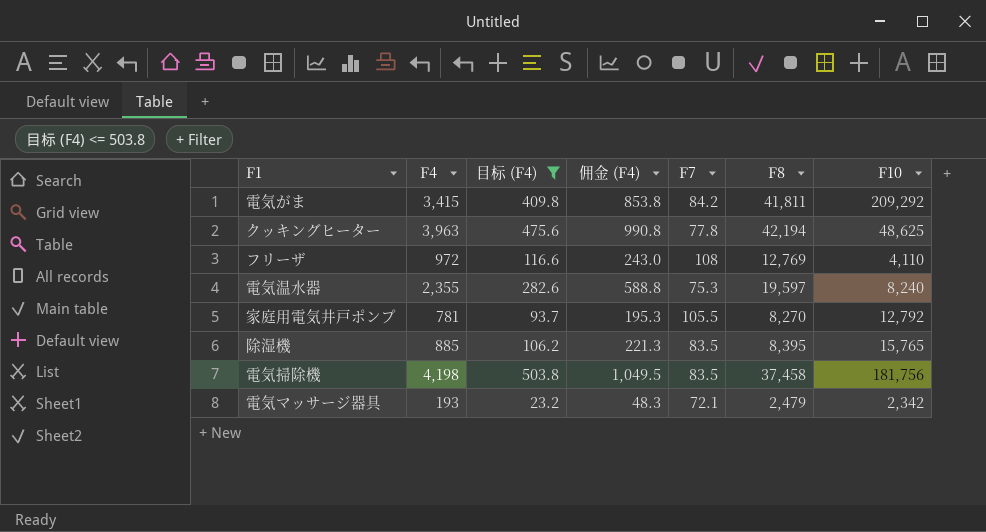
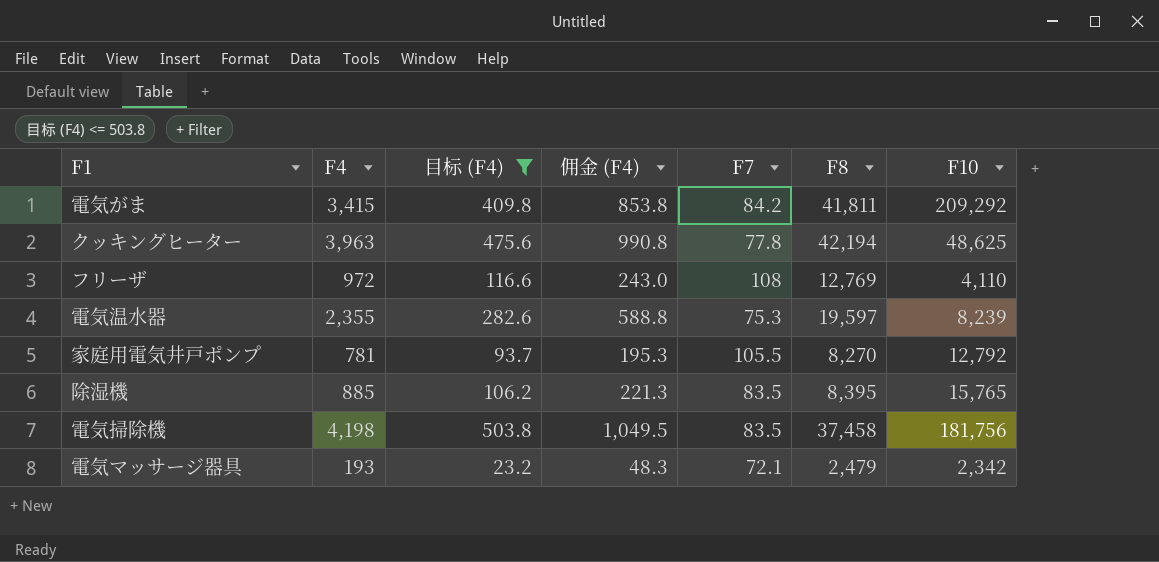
電気温水器 | F10: 8,240 -> 8,239

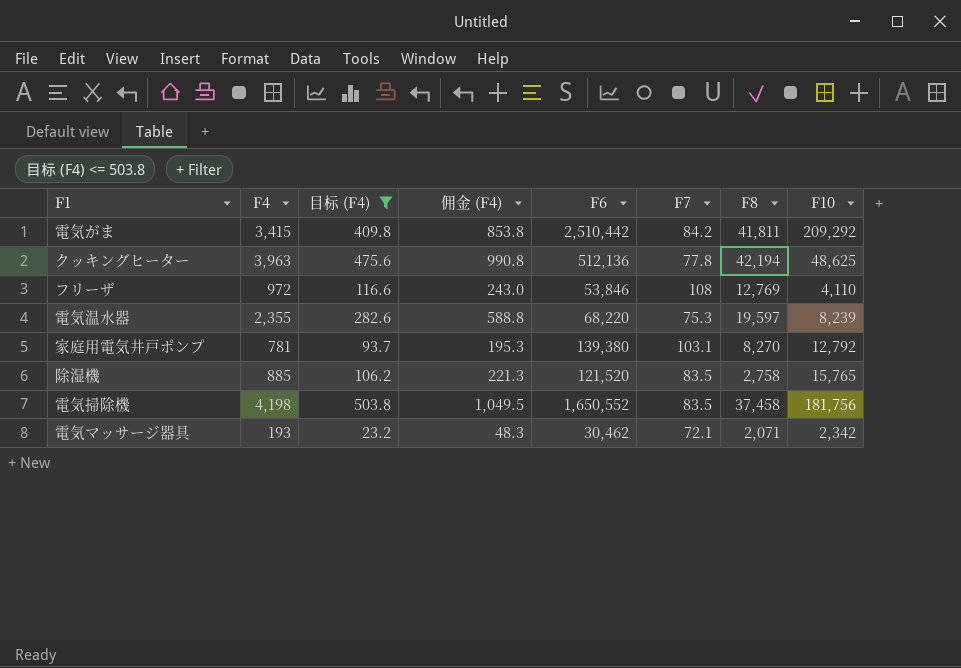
column F6 | position: none -> 5
家庭用電気井戸ポンプ | F7: 105.5 -> 103.1
除湿機 | F8: 8,395 -> 2,758
電気マッサージ器具 | F8: 2,479 -> 2,071

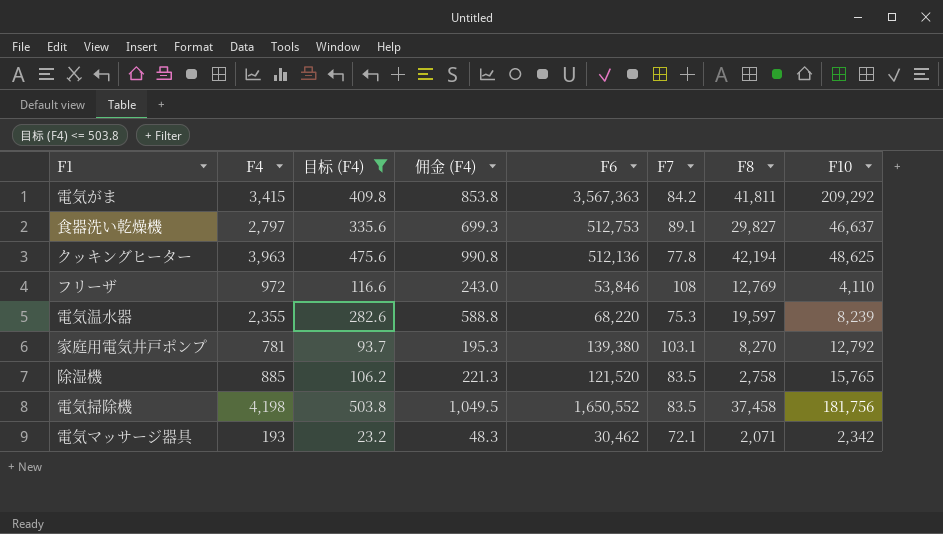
電気がま | F6: 2,510,442 -> 3,567,363
row 食器洗い乾燥機: none -> 2,797 | 335.6 | 699.3 | 512,753 | 89.1 | 29,827 | 46,637

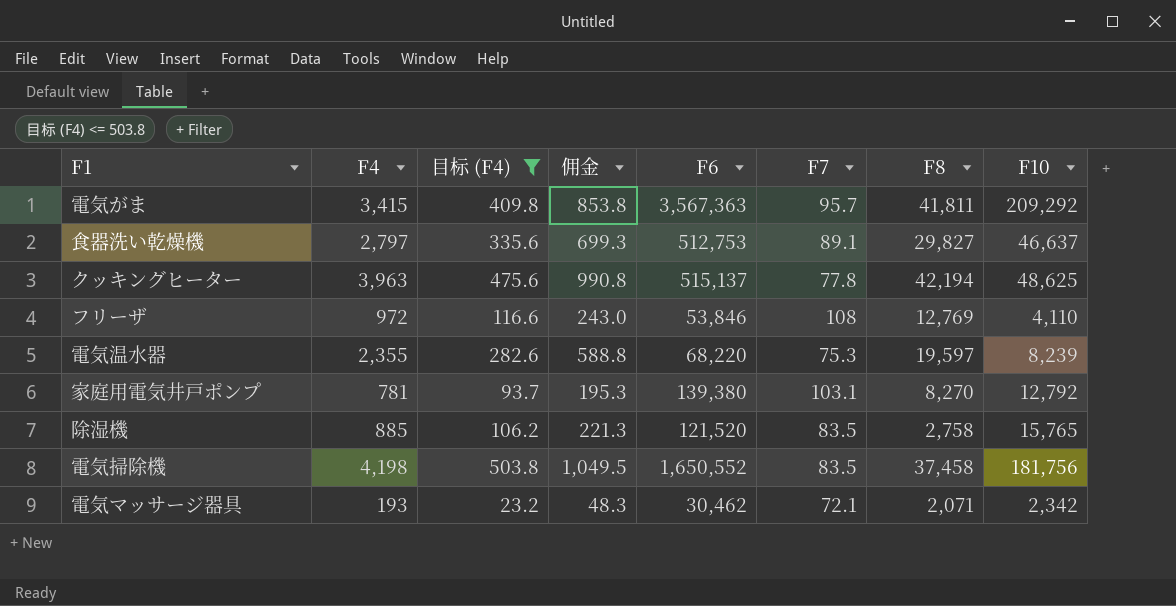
column name: 佣金 (F4) -> 佣金
電気がま | F7: 84.2 -> 95.7
クッキングヒーター | F6: 512,136 -> 515,137

